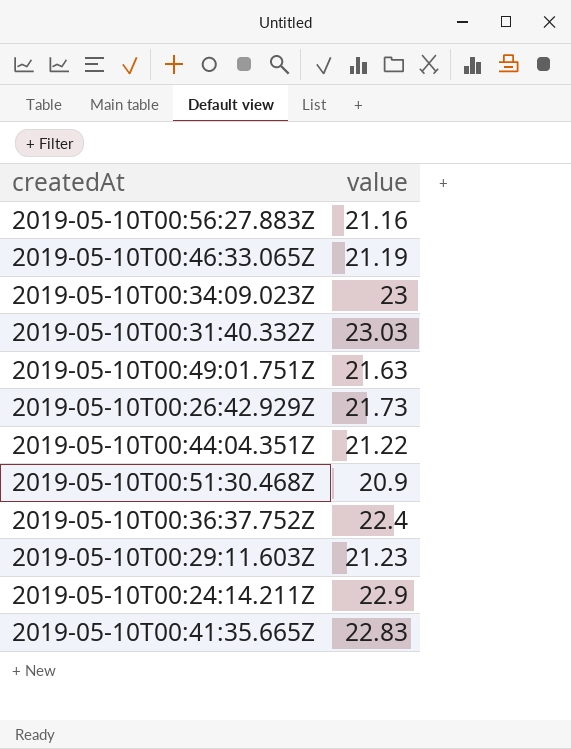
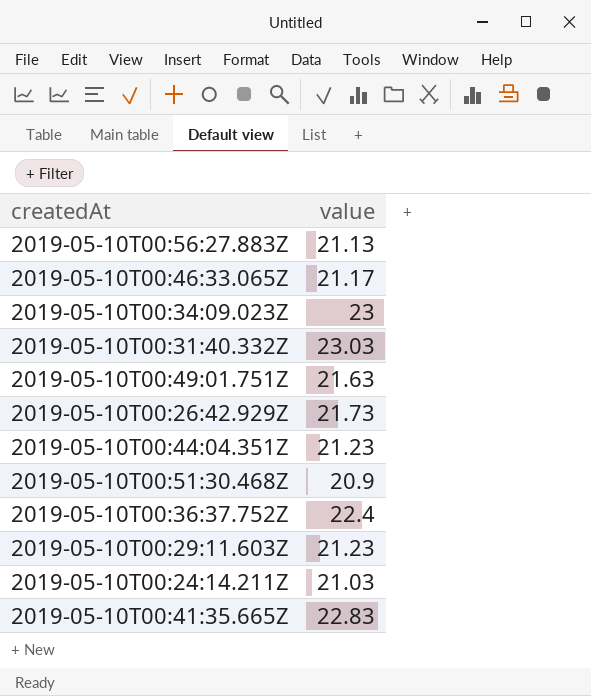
2019-05-10T00:56:27.883Z | value: 21.16 -> 21.13
2019-05-10T00:46:33.065Z | value: 21.19 -> 21.17
2019-05-10T00:44:04.351Z | value: 21.22 -> 21.23
2019-05-10T00:24:14.211Z | value: 22.9 -> 21.03

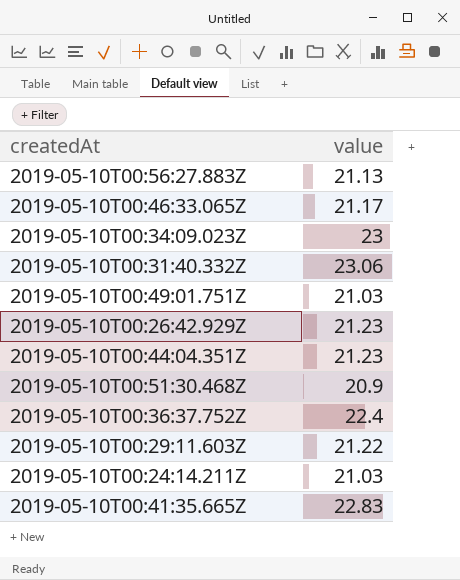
2019-05-10T00:31:40.332Z | value: 23.03 -> 23.06
2019-05-10T00:49:01.751Z | value: 21.63 -> 21.03
2019-05-10T00:26:42.929Z | value: 21.73 -> 21.23
2019-05-10T00:29:11.603Z | value: 21.23 -> 21.22

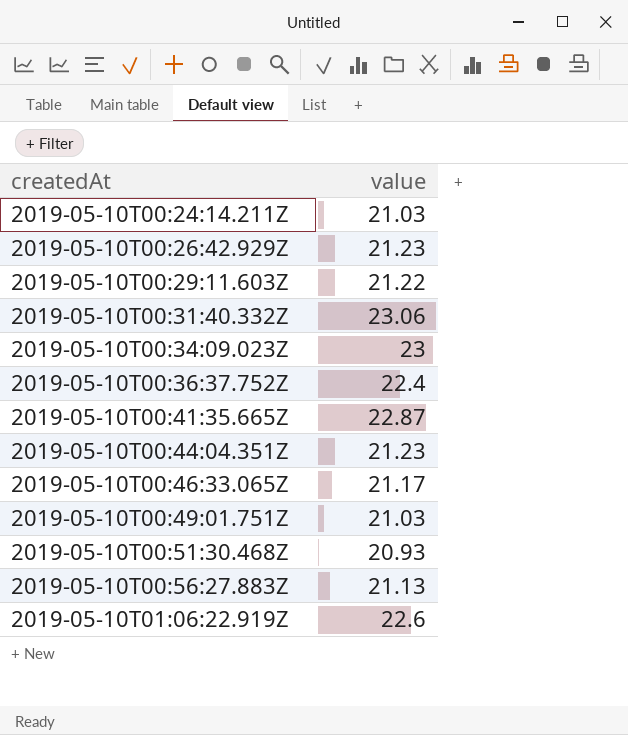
row order: none -> createdAt ascending
2019-05-10T00:41:35.665Z | value: 22.83 -> 22.87
2019-05-10T00:51:30.468Z | value: 20.9 -> 20.93
row 2019-05-10T01:06:22.919Z: none -> 22.6

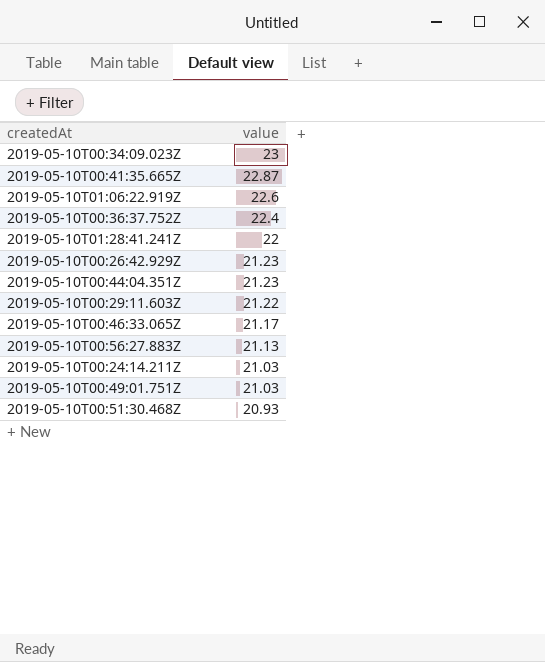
row order: createdAt ascending -> value descending
row 2019-05-10T00:31:40.332Z: 23.06 -> none
row 2019-05-10T01:28:41.241Z: none -> 22

